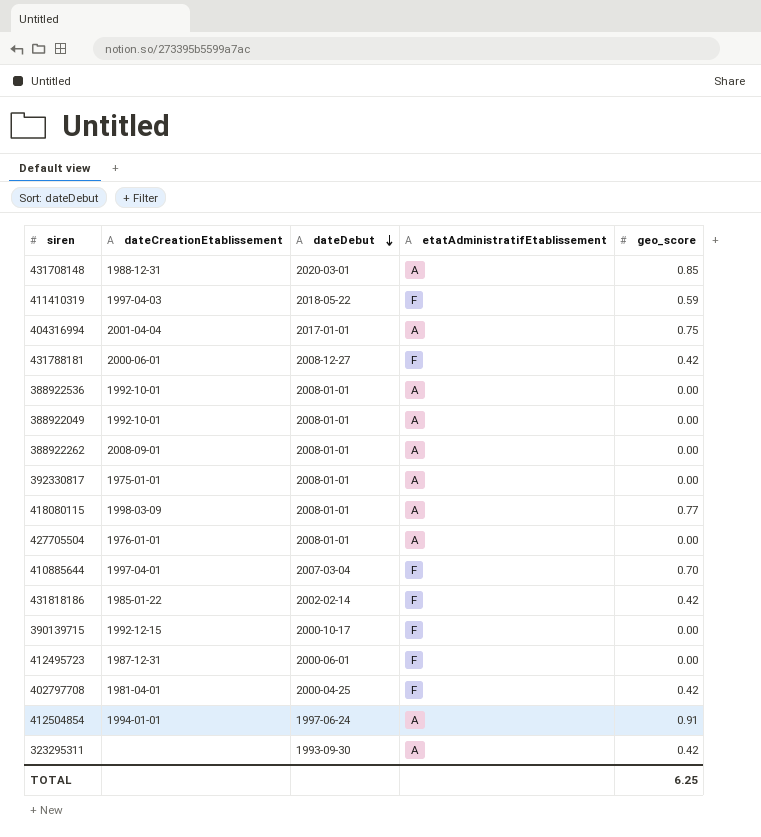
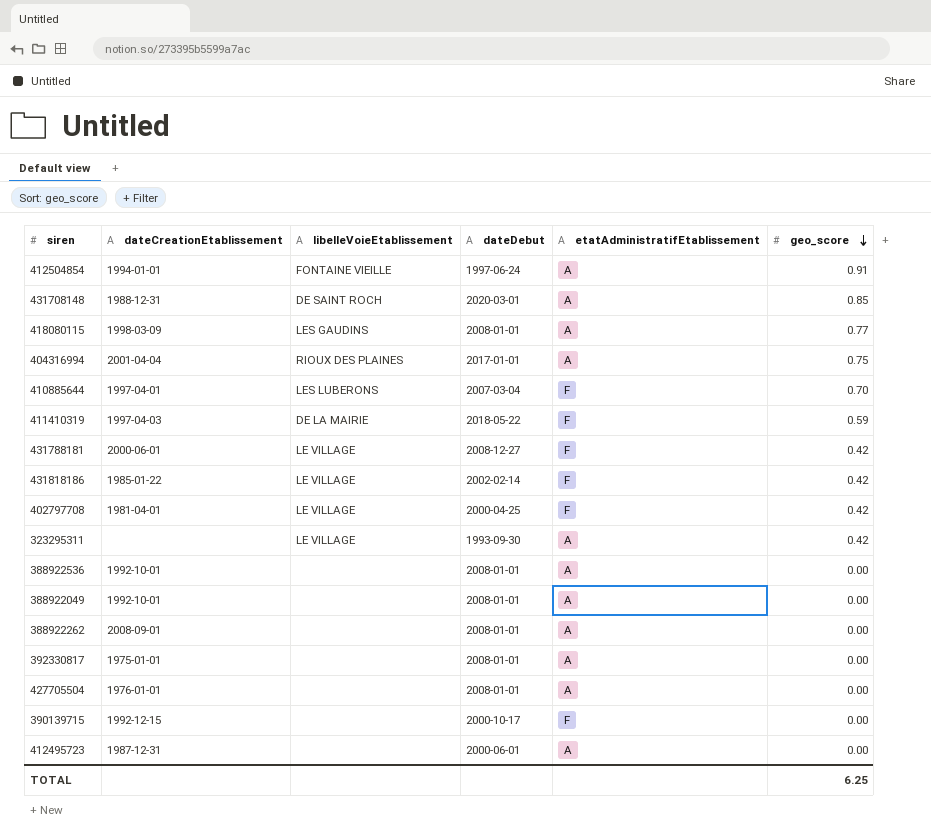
row order: dateDebut descending -> geo_score descending
column libelleVoieEtablissement | position: none -> 3
412495723 | etatAdministratifEtablissement: F -> A

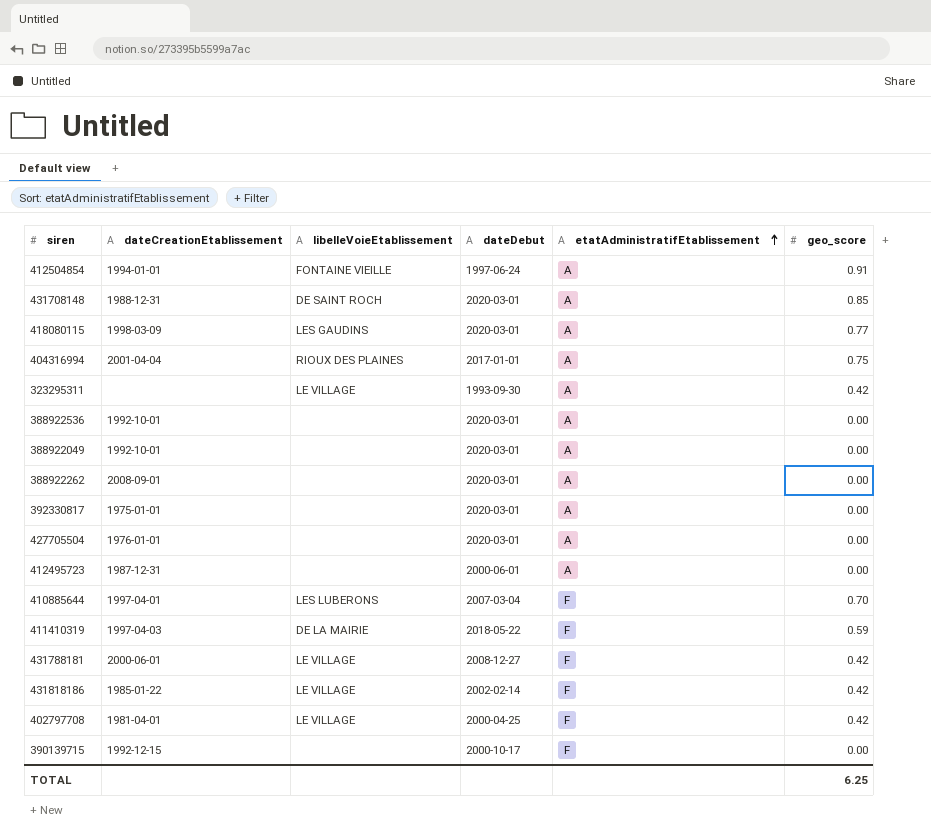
row order: geo_score descending -> etatAdministratifEtablissement ascending
418080115 | dateDebut: 2008-01-01 -> 2020-03-01
388922536 | dateDebut: 2008-01-01 -> 2020-03-01
388922049 | dateDebut: 2008-01-01 -> 2020-03-01
388922262 | dateDebut: 2008-01-01 -> 2020-03-01
392330817 | dateDebut: 2008-01-01 -> 2020-03-01
427705504 | dateDebut: 2008-01-01 -> 2020-03-01

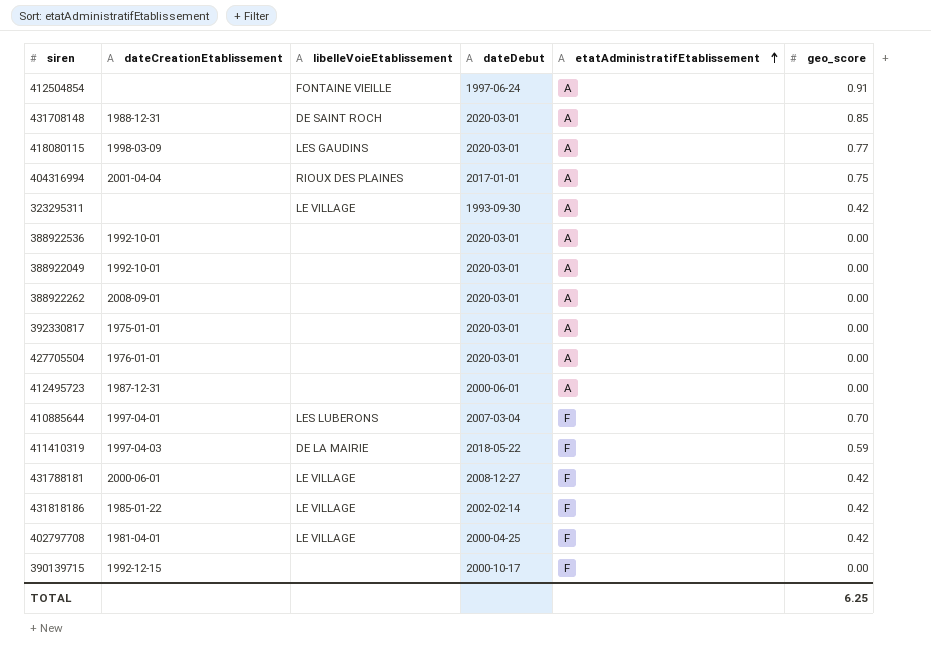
412504854 | dateCreationEtablissement: 1994-01-01 -> none

